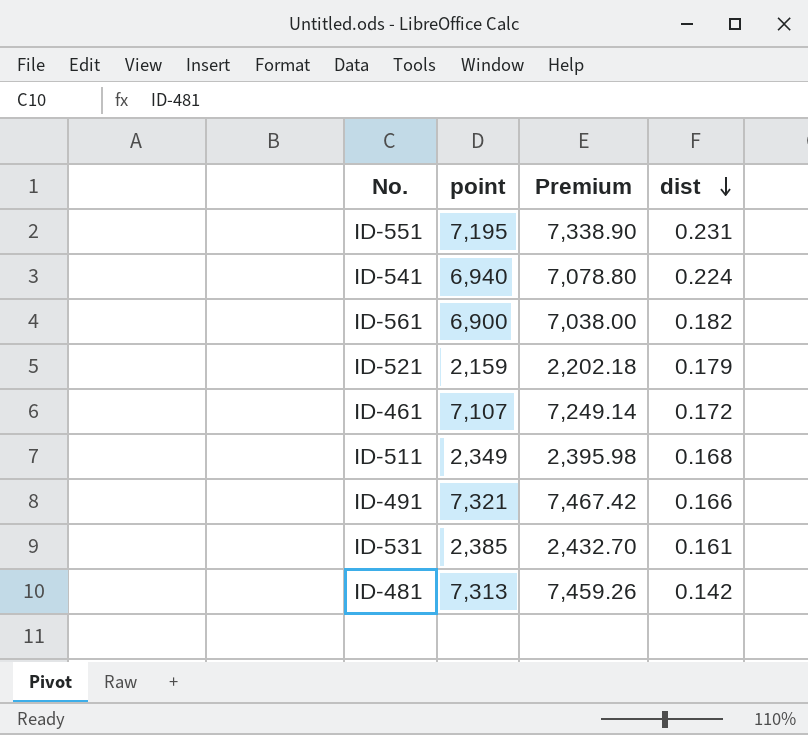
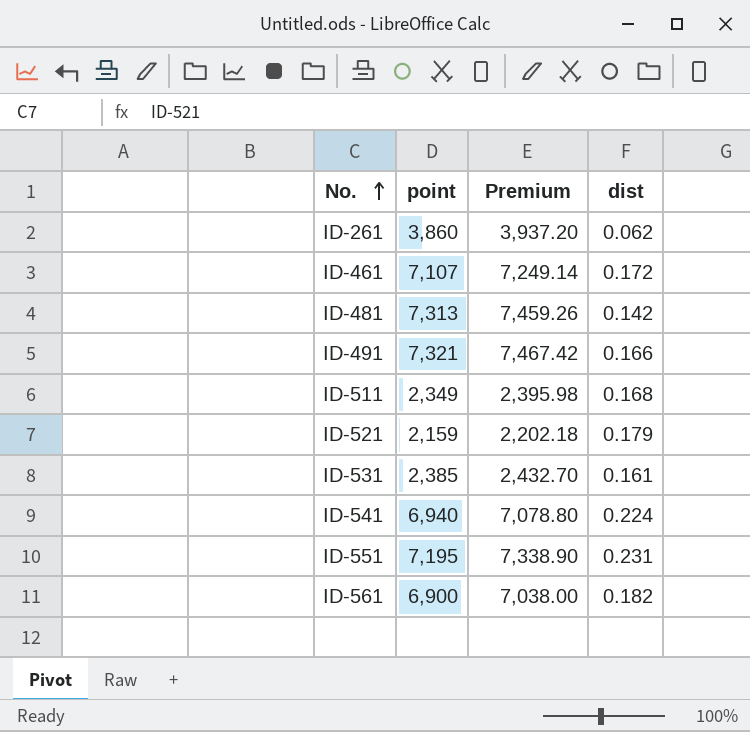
row order: dist descending -> No. ascending
row ID-261: none -> 3,860 | 3,937.20 | 0.062

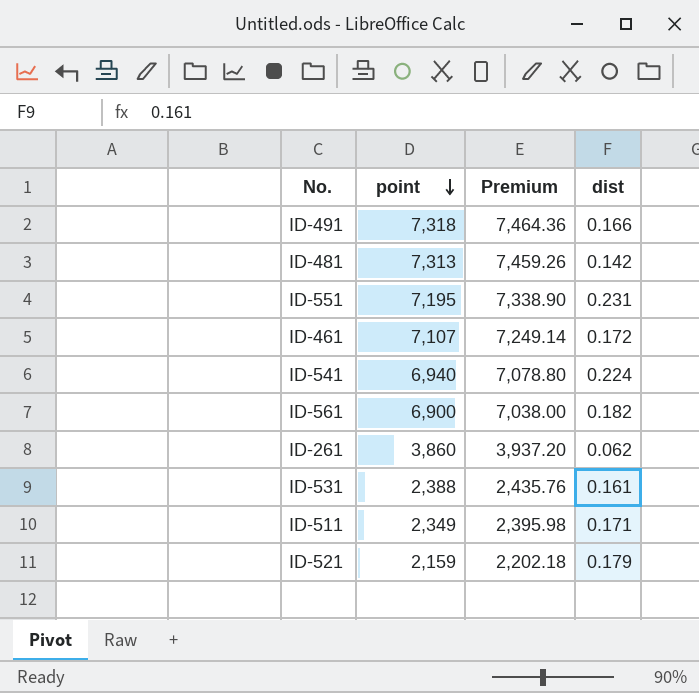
row order: No. ascending -> point descending
ID-491 | point: 7,321 -> 7,318
ID-491 | Premium: 7,467.42 -> 7,464.36
ID-531 | point: 2,385 -> 2,388
ID-531 | Premium: 2,432.70 -> 2,435.76
ID-511 | dist: 0.168 -> 0.171

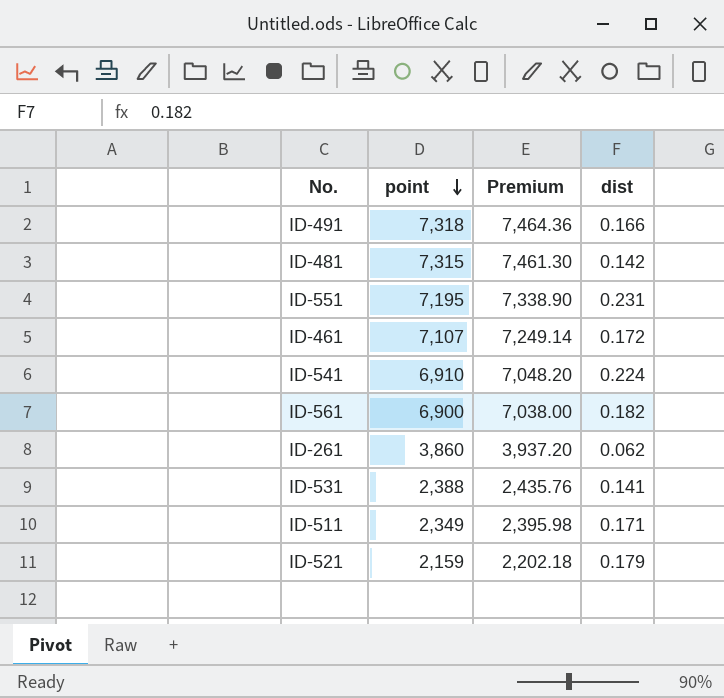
ID-481 | point: 7,313 -> 7,315
ID-481 | Premium: 7,459.26 -> 7,461.30
ID-541 | point: 6,940 -> 6,910
ID-541 | Premium: 7,078.80 -> 7,048.20
ID-531 | dist: 0.161 -> 0.141

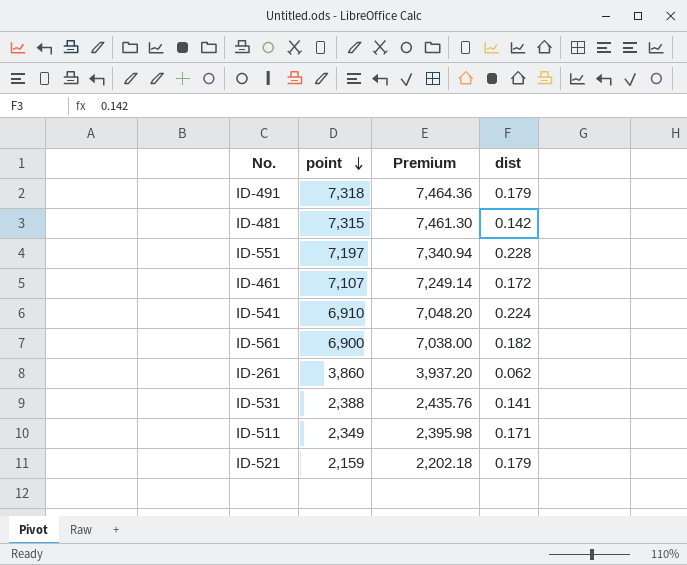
ID-491 | dist: 0.166 -> 0.179
ID-551 | point: 7,195 -> 7,197
ID-551 | Premium: 7,338.90 -> 7,340.94
ID-551 | dist: 0.231 -> 0.228

